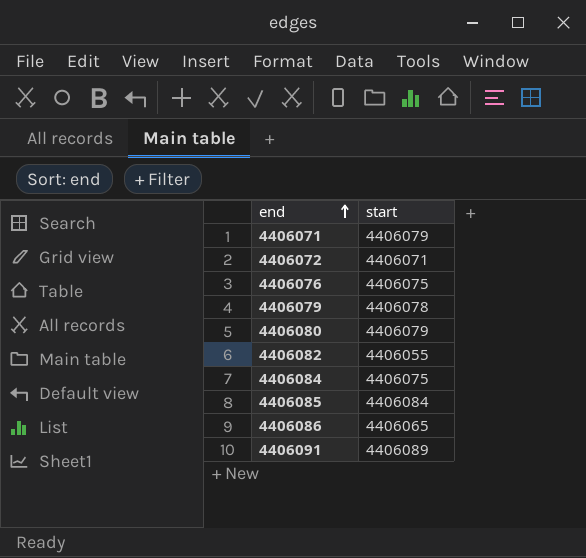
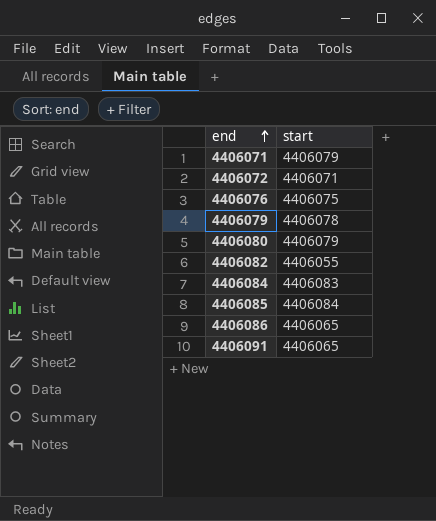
4406084 | start: 4406075 -> 4406083
4406091 | start: 4406089 -> 4406065

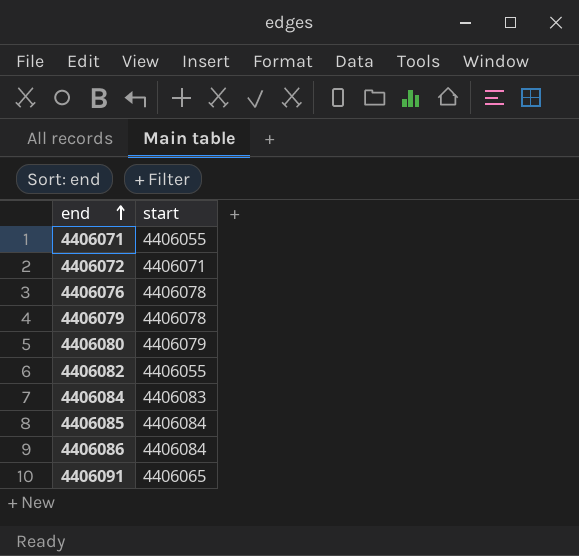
4406071 | start: 4406079 -> 4406055
4406076 | start: 4406075 -> 4406078
4406086 | start: 4406065 -> 4406084

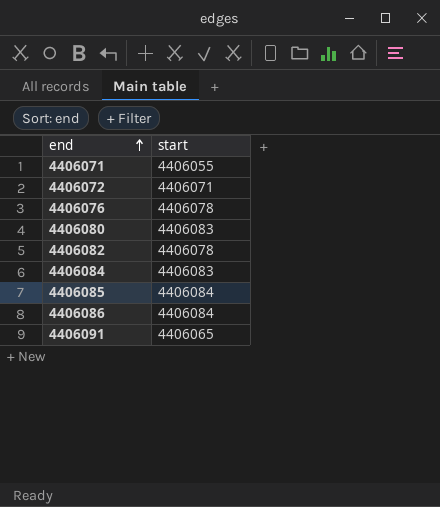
row 4406079: 4406078 -> none
4406080 | start: 4406079 -> 4406083
4406082 | start: 4406055 -> 4406078

